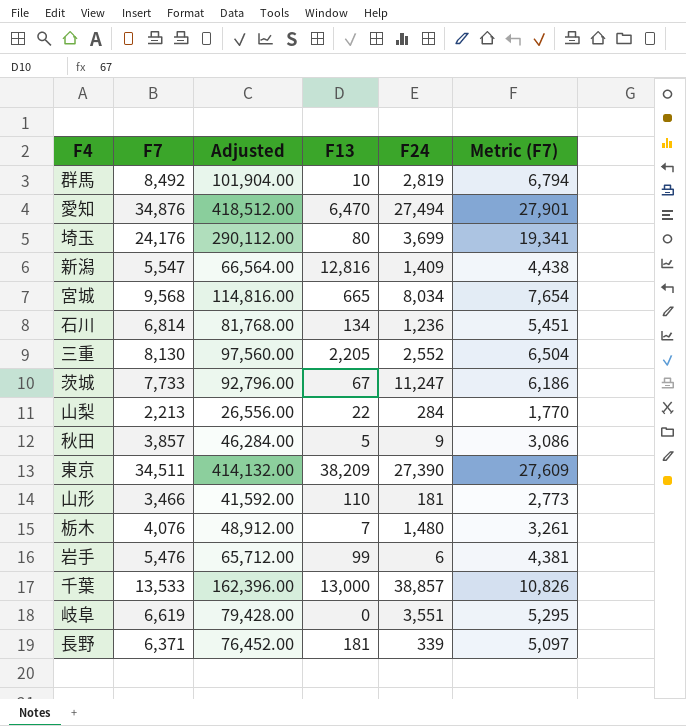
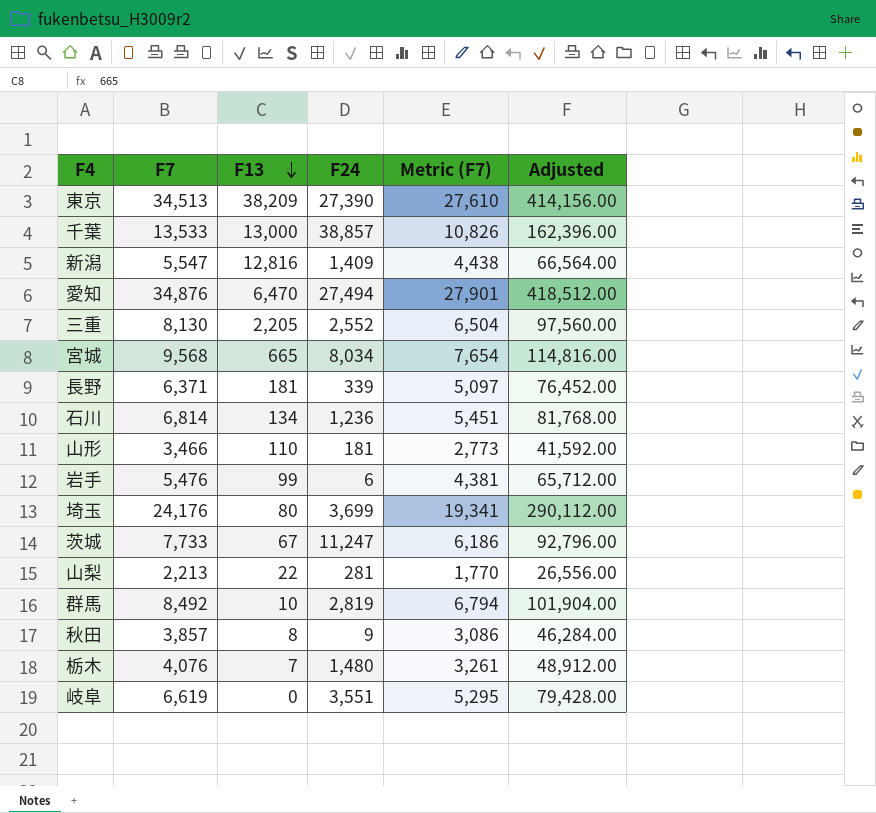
row order: none -> F13 descending
column Adjusted | position: 3 -> 6
東京 | F7: 34,511 -> 34,513
東京 | Metric (F7): 27,609 -> 27,610
東京 | Adjusted: 414,132.00 -> 414,156.00
山梨 | F24: 284 -> 281
秋田 | F13: 5 -> 8

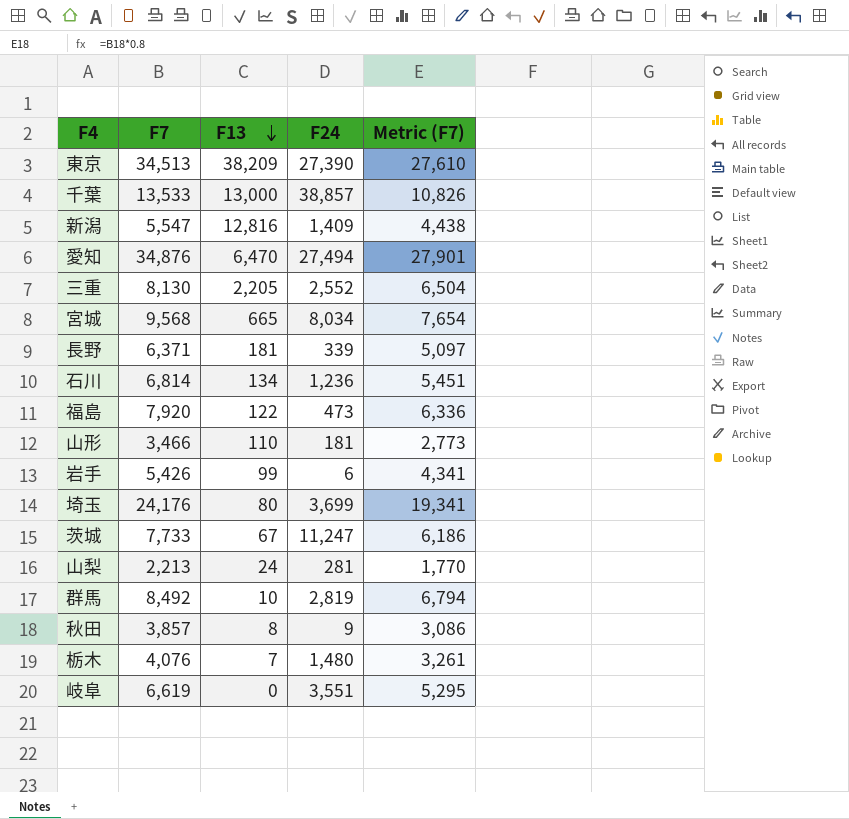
column Adjusted | formula: [F7] * 12 -> none
row 福島: none -> 7,920 | 122 | 473 | 6,336
岩手 | F7: 5,476 -> 5,426
岩手 | Metric (F7): 4,381 -> 4,341
山梨 | F13: 22 -> 24

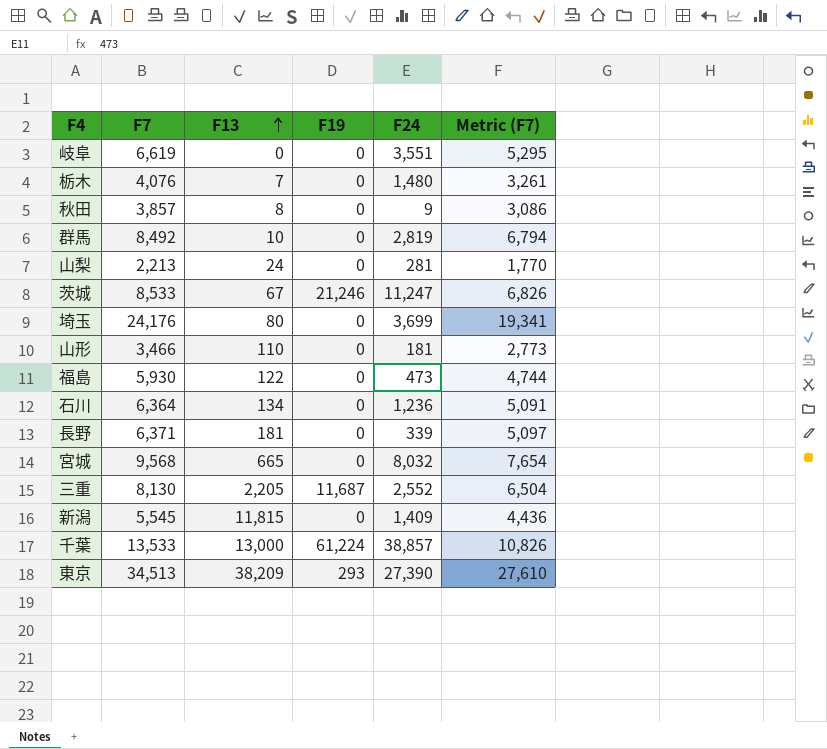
row order: F13 descending -> F13 ascending
column F19 | position: none -> 4
row 愛知: 34,876 | 6,470 | 27,494 | 27,901 -> none
row 岩手: 5,426 | 99 | 6 | 4,341 -> none
茨城 | F7: 7,733 -> 8,533
茨城 | Metric (F7): 6,186 -> 6,826
福島 | F7: 7,920 -> 5,930
福島 | Metric (F7): 6,336 -> 4,744
石川 | F7: 6,814 -> 6,364
石川 | Metric (F7): 5,451 -> 5,091
宮城 | F24: 8,034 -> 8,032
新潟 | F7: 5,547 -> 5,545
新潟 | F13: 12,816 -> 11,815
新潟 | Metric (F7): 4,438 -> 4,436

